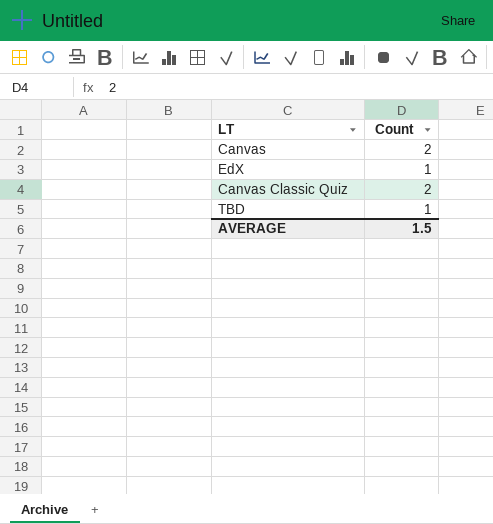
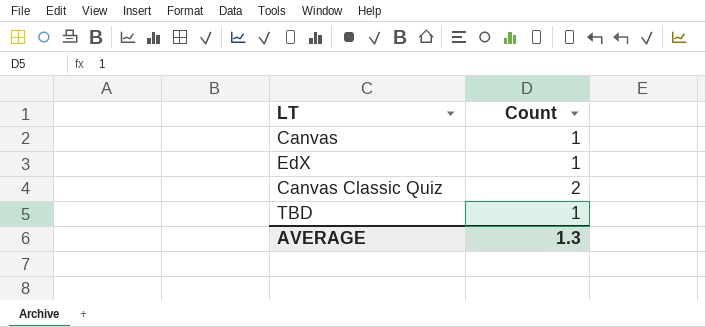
Canvas | Count: 2 -> 1
AVERAGE | Count: 1.5 -> 1.3

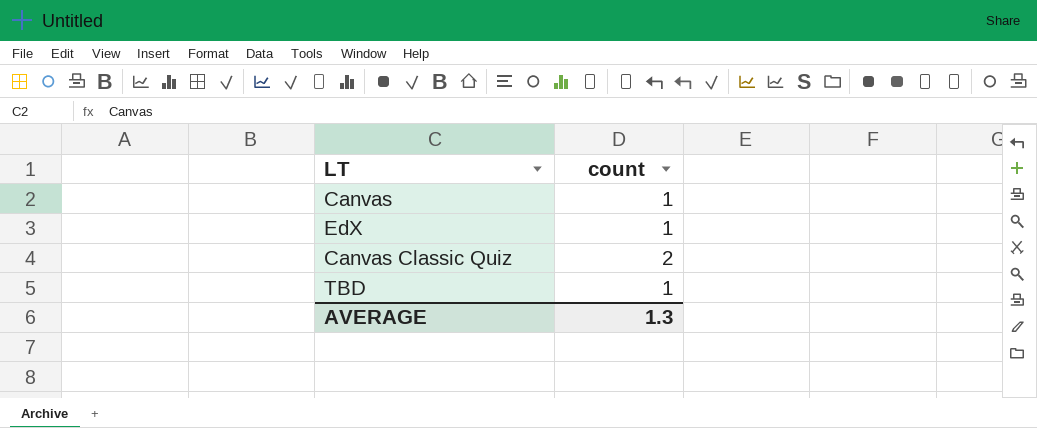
column name: Count -> count

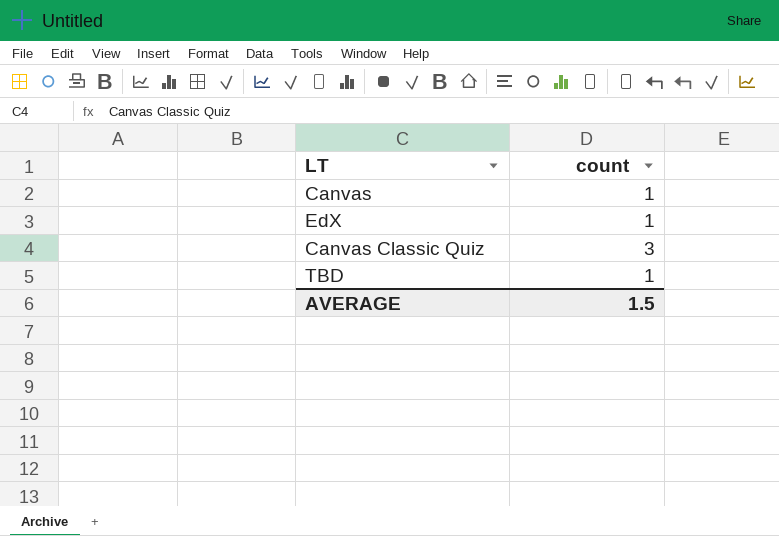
Canvas Classic Quiz | count: 2 -> 3
AVERAGE | count: 1.3 -> 1.5

